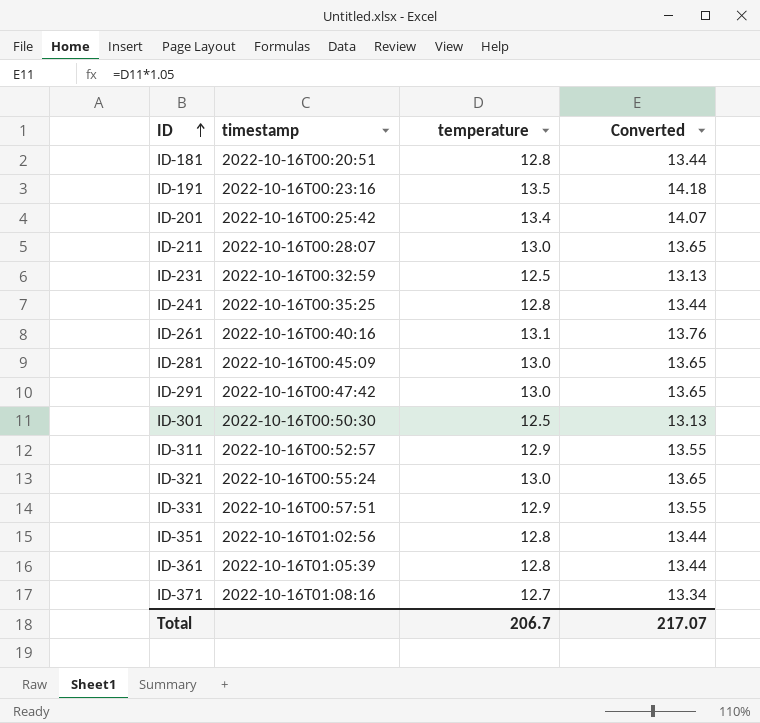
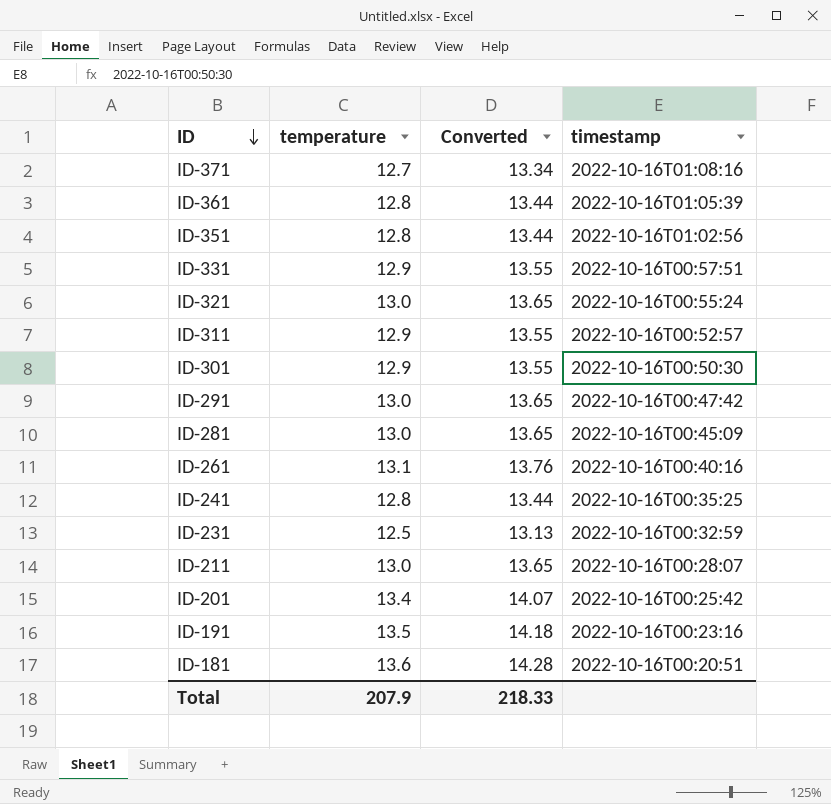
row order: ID ascending -> ID descending
column timestamp | position: 2 -> 4
ID-301 | temperature: 12.5 -> 12.9
ID-301 | Converted: 13.13 -> 13.55
ID-181 | temperature: 12.8 -> 13.6
ID-181 | Converted: 13.44 -> 14.28
Total | temperature: 206.7 -> 207.9
Total | Converted: 217.07 -> 218.33

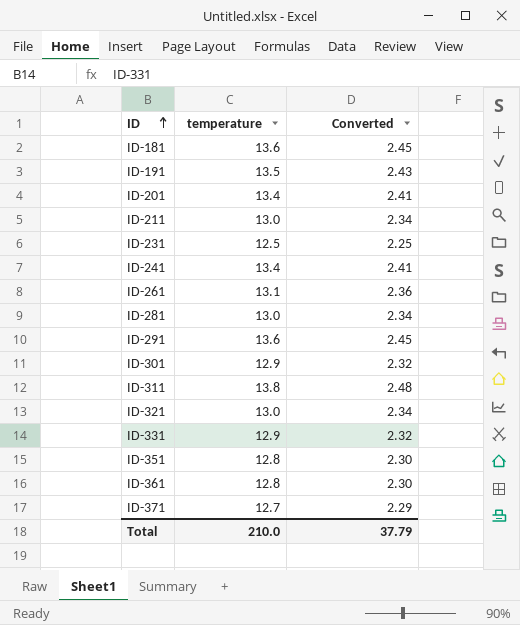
row order: ID descending -> ID ascending
column timestamp | position: 4 -> none
column Converted | formula: [temperature] * 1.05 -> [temperature] * 0.18
ID-241 | temperature: 12.8 -> 13.4
ID-291 | temperature: 13.0 -> 13.6
ID-311 | temperature: 12.9 -> 13.8
Total | temperature: 207.9 -> 210.0
Total | Converted: 218.33 -> 37.79

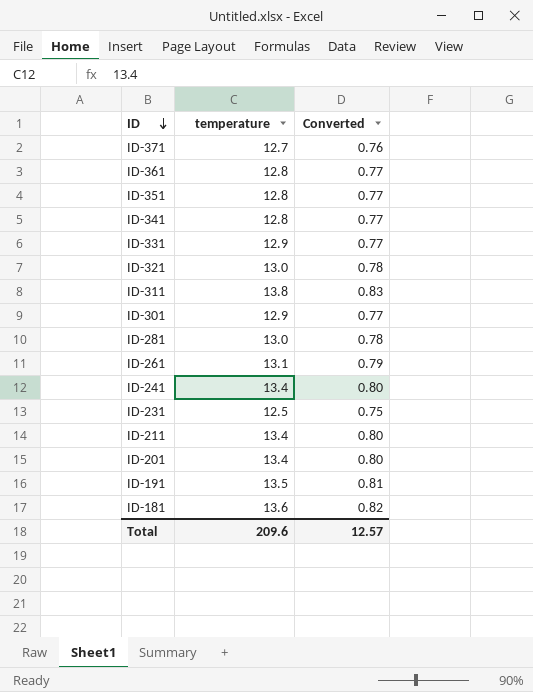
row order: ID ascending -> ID descending
column Converted | formula: [temperature] * 0.18 -> [temperature] * 0.06
row ID-291: 13.6 | 2.45 -> none
row ID-341: none -> 12.8 | 0.77
ID-211 | temperature: 13.0 -> 13.4
Total | temperature: 210.0 -> 209.6
Total | Converted: 37.79 -> 12.57

